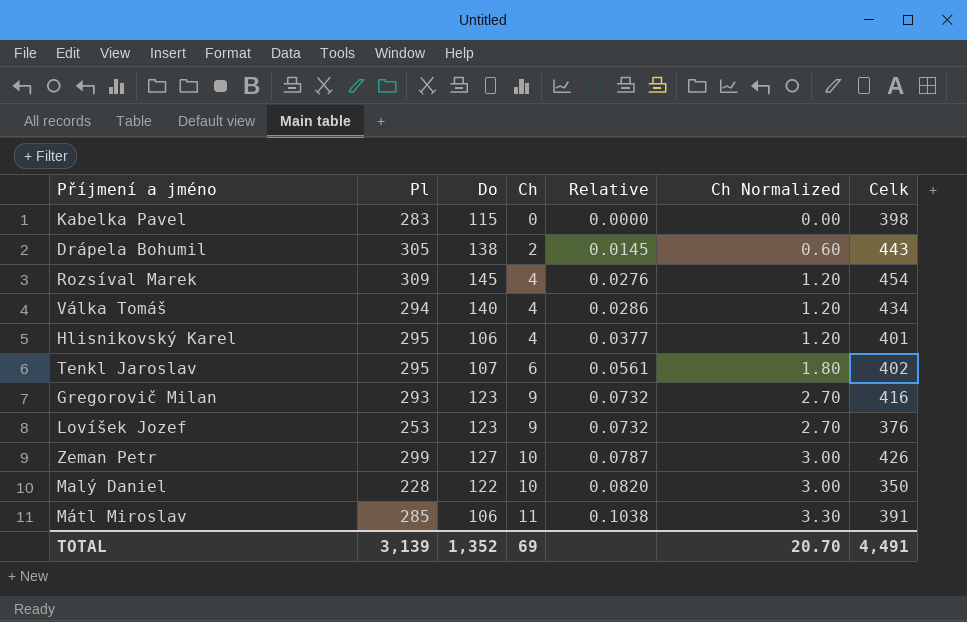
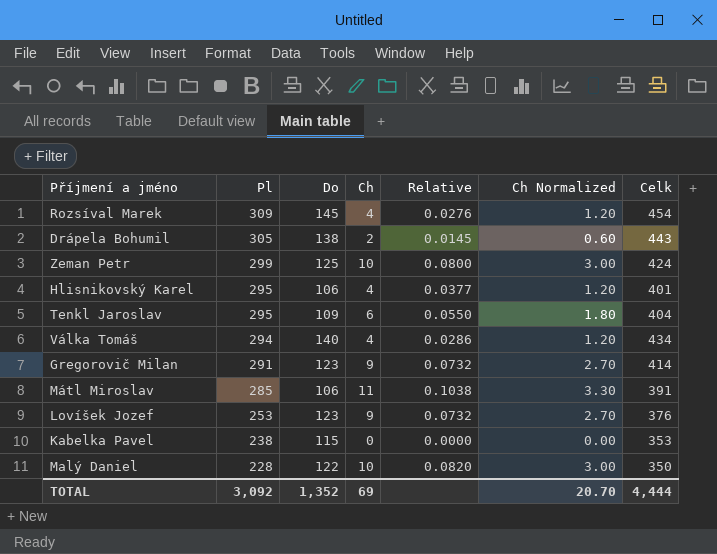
row order: Ch ascending -> Pl descending
Zeman Petr | Do: 127 -> 125
Zeman Petr | Relative: 0.0787 -> 0.0800
Zeman Petr | Celk: 426 -> 424
Tenkl Jaroslav | Do: 107 -> 109
Tenkl Jaroslav | Relative: 0.0561 -> 0.0550
Tenkl Jaroslav | Celk: 402 -> 404
Gregorovič Milan | Pl: 293 -> 291
Gregorovič Milan | Celk: 416 -> 414
Kabelka Pavel | Pl: 283 -> 238
Kabelka Pavel | Celk: 398 -> 353
TOTAL | Pl: 3,139 -> 3,092
TOTAL | Celk: 4,491 -> 4,444

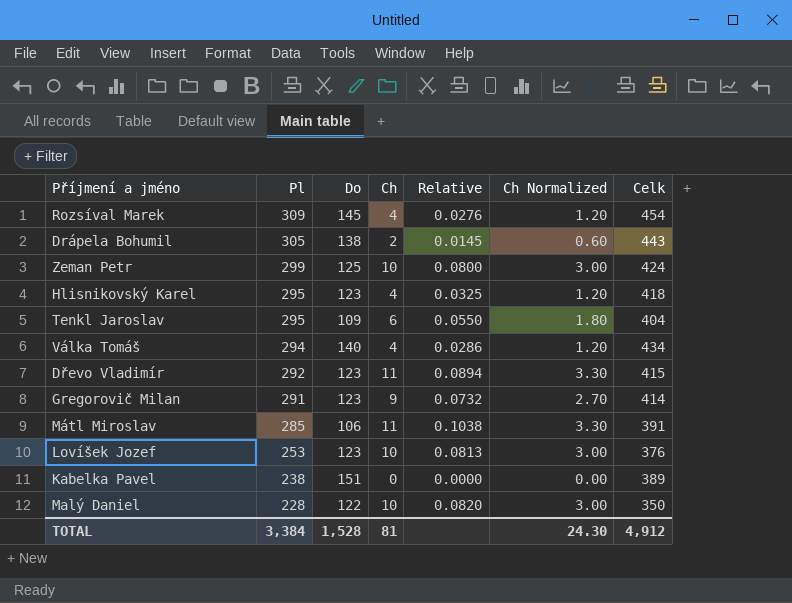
Hlisnikovský Karel | Do: 106 -> 123
Hlisnikovský Karel | Relative: 0.0377 -> 0.0325
Hlisnikovský Karel | Celk: 401 -> 418
row Dřevo Vladimír: none -> 292 | 123 | 11 | 0.0894 | 3.30 | 415
Lovíšek Jozef | Ch: 9 -> 10
Lovíšek Jozef | Relative: 0.0732 -> 0.0813
Lovíšek Jozef | Ch Normalized: 2.70 -> 3.00
Kabelka Pavel | Do: 115 -> 151
Kabelka Pavel | Celk: 353 -> 389
TOTAL | Pl: 3,092 -> 3,384
TOTAL | Do: 1,352 -> 1,528
TOTAL | Ch: 69 -> 81
TOTAL | Ch Normalized: 20.70 -> 24.30
TOTAL | Celk: 4,444 -> 4,912

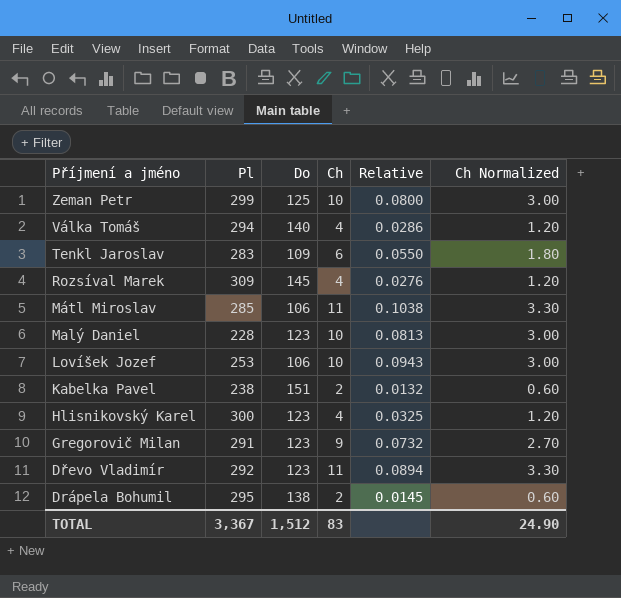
row order: Pl descending -> Příjmení a jméno descending
column Celk | formula: [Pl] + [Do] -> none
Tenkl Jaroslav | Pl: 295 -> 283
Malý Daniel | Do: 122 -> 123
Malý Daniel | Relative: 0.0820 -> 0.0813
Lovíšek Jozef | Do: 123 -> 106
Lovíšek Jozef | Relative: 0.0813 -> 0.0943
Kabelka Pavel | Ch: 0 -> 2
Kabelka Pavel | Relative: 0.0000 -> 0.0132
Kabelka Pavel | Ch Normalized: 0.00 -> 0.60
Hlisnikovský Karel | Pl: 295 -> 300
Drápela Bohumil | Pl: 305 -> 295
TOTAL | Pl: 3,384 -> 3,367
TOTAL | Do: 1,528 -> 1,512
TOTAL | Ch: 81 -> 83
TOTAL | Ch Normalized: 24.30 -> 24.90

